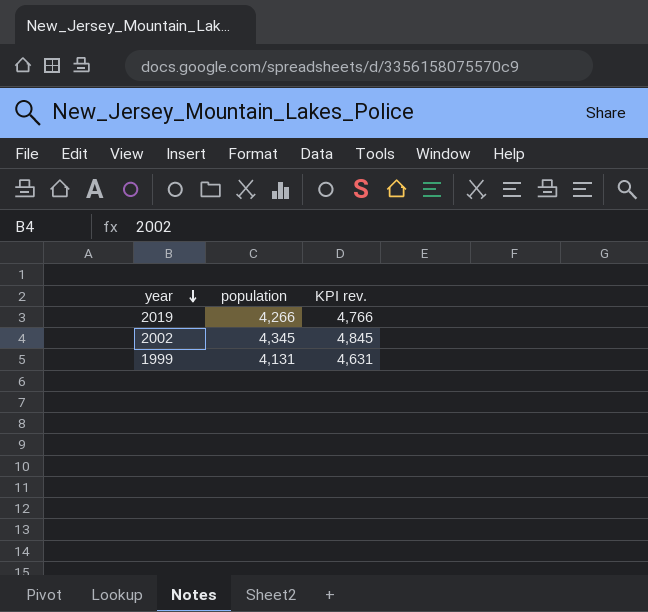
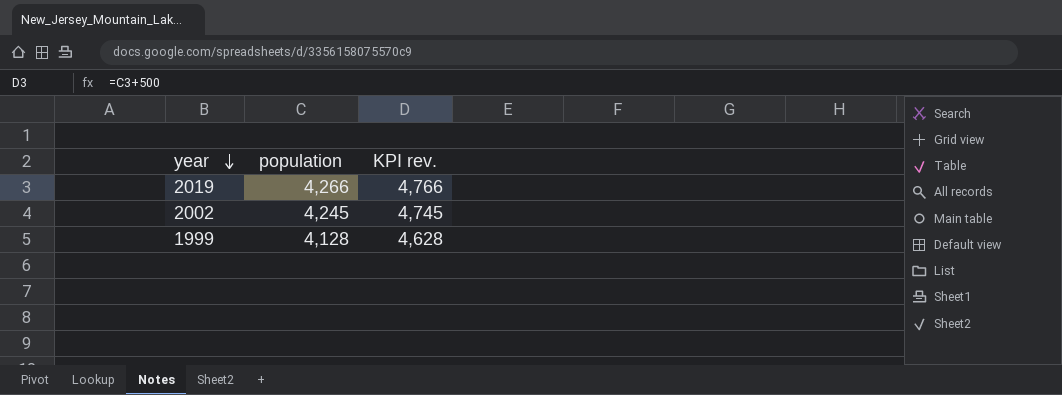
2002 | population: 4,345 -> 4,245
2002 | KPI rev.: 4,845 -> 4,745
1999 | population: 4,131 -> 4,128
1999 | KPI rev.: 4,631 -> 4,628

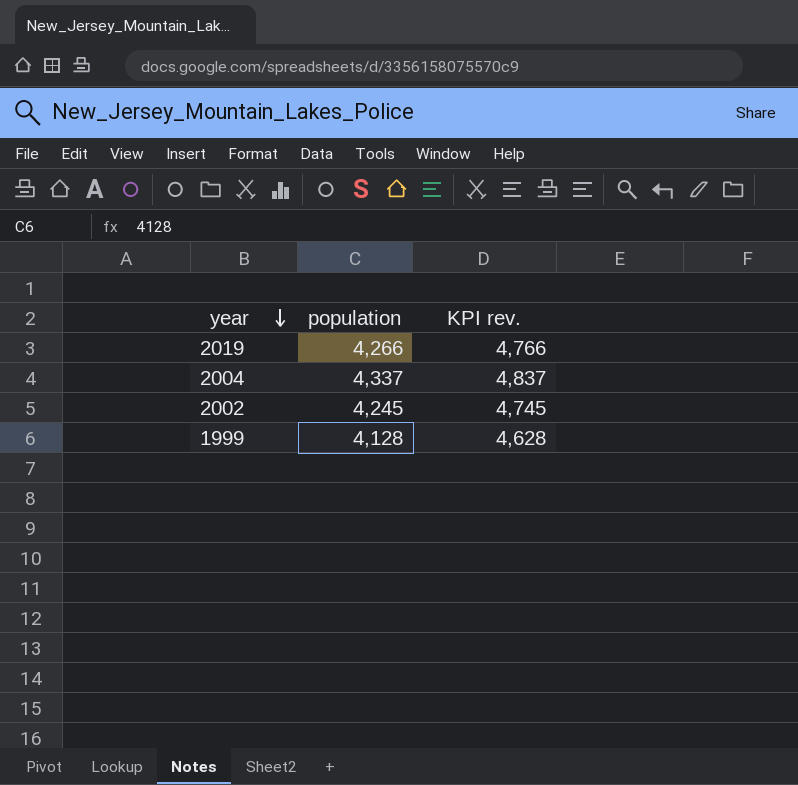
row 2004: none -> 4,337 | 4,837

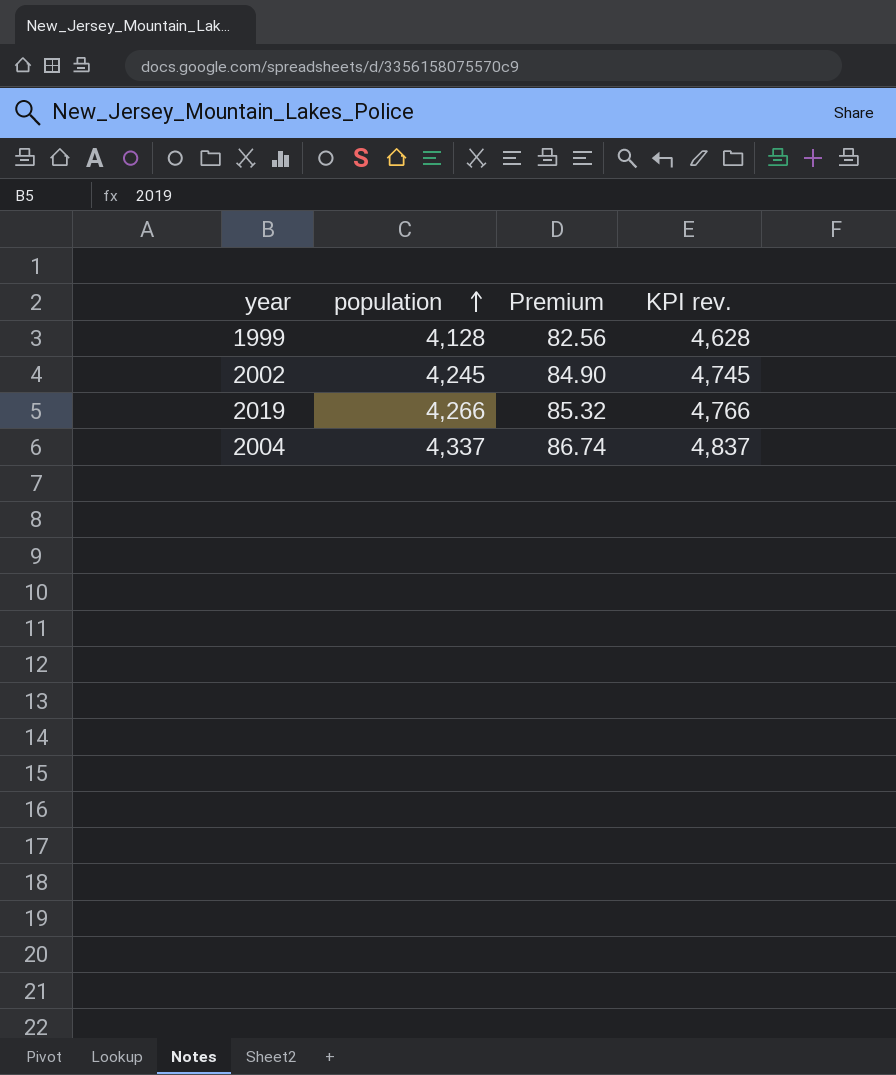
row order: year descending -> population ascending
column Premium | formula: none -> [population] * 0.02

